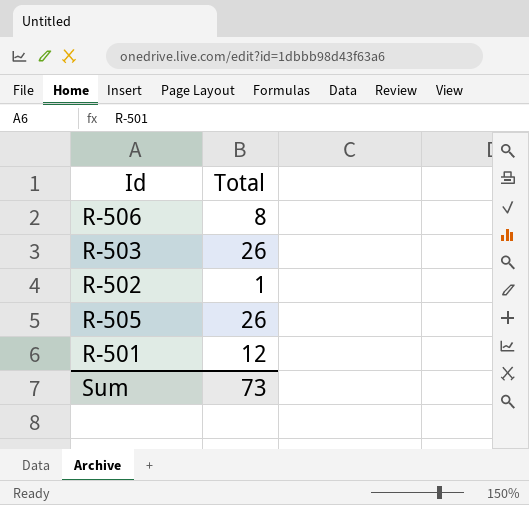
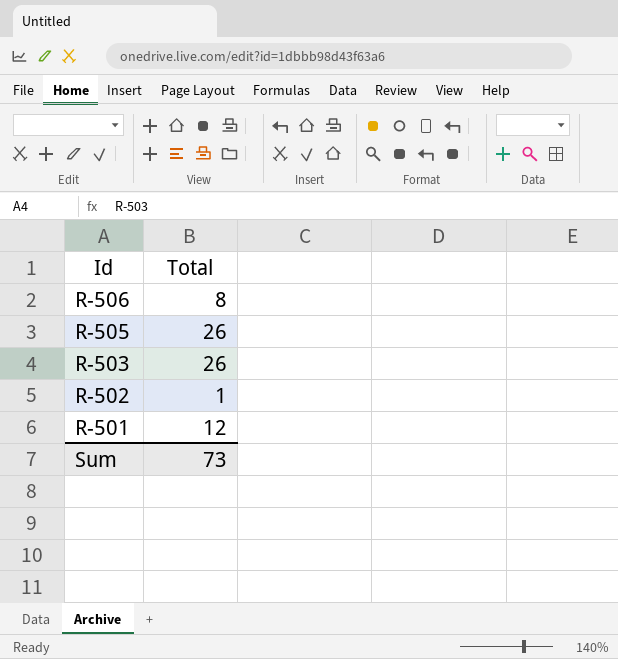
row order: none -> Id descending

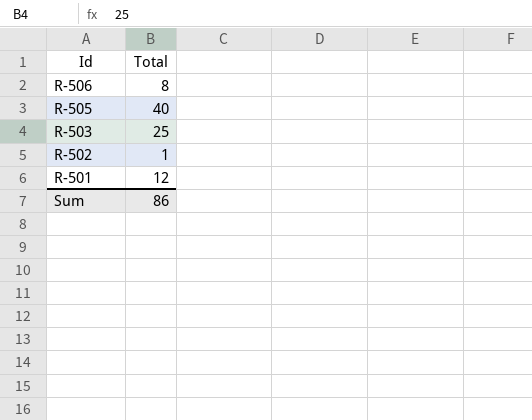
R-505 | Total: 26 -> 40
R-503 | Total: 26 -> 25
Sum | Total: 73 -> 86

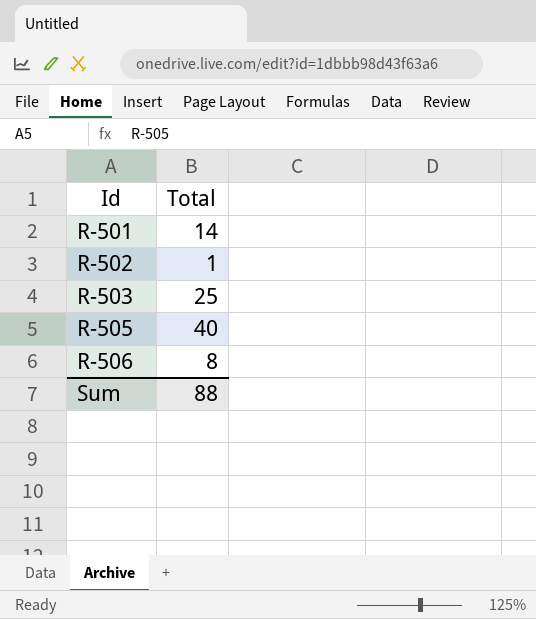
row order: Id descending -> Id ascending
R-501 | Total: 12 -> 14
Sum | Total: 86 -> 88

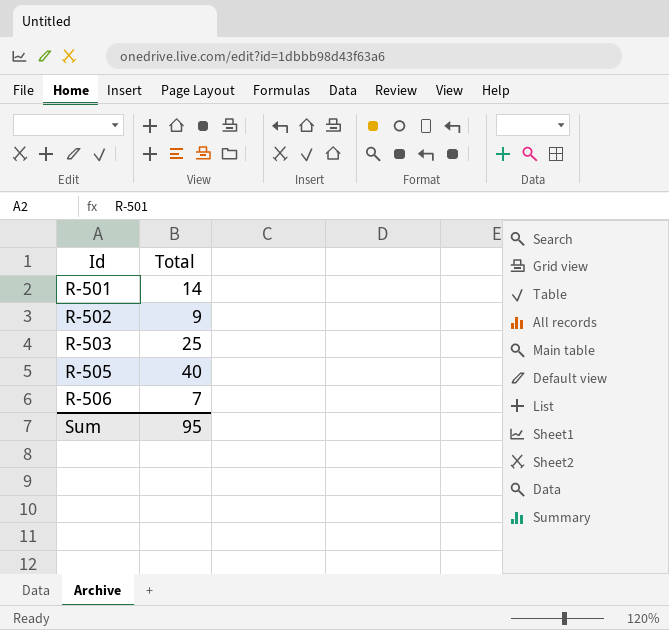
R-502 | Total: 1 -> 9
R-506 | Total: 8 -> 7
Sum | Total: 88 -> 95

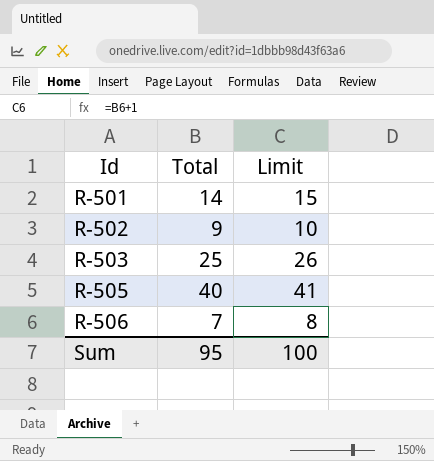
column Limit | formula: none -> [Total] + 1

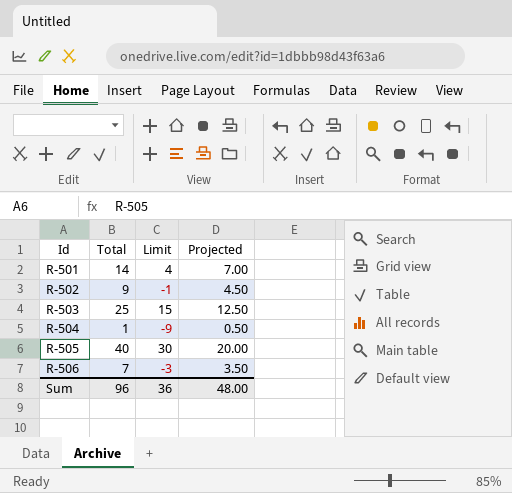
column Limit | formula: [Total] + 1 -> [Total] - 10
column Projected | formula: none -> [Total] * 0.5
row R-504: none -> 1 | -9 | 0.50
Sum | Total: 95 -> 96
Sum | Limit: 100 -> 36

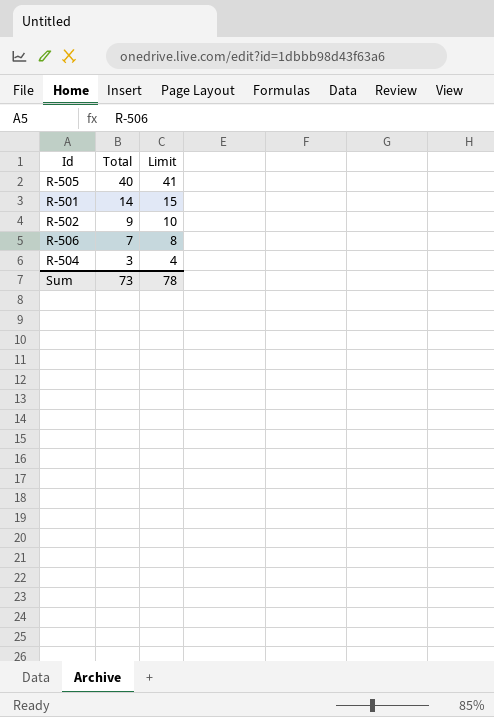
row order: Id ascending -> Total descending
column Projected | formula: [Total] * 0.5 -> none
column Limit | formula: [Total] - 10 -> [Total] + 1
row R-503: 25 | 15 | 12.50 -> none
R-504 | Total: 1 -> 3
Sum | Total: 96 -> 73
Sum | Limit: 36 -> 78

